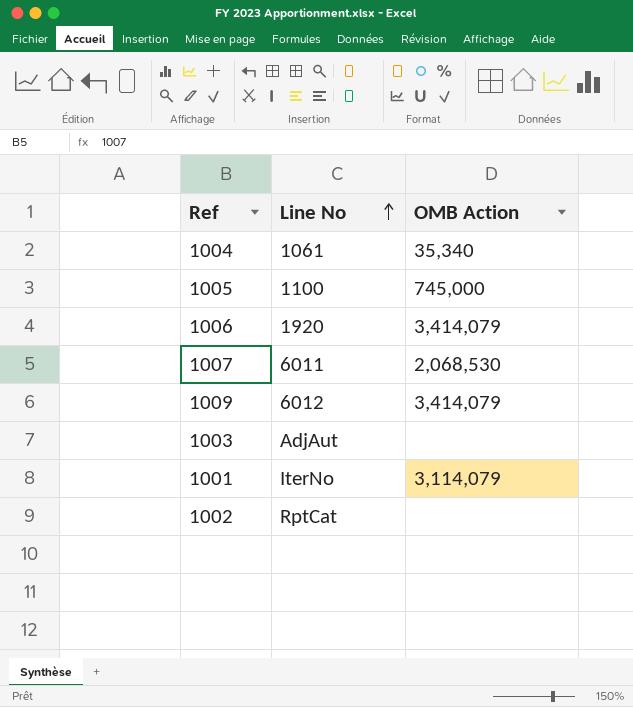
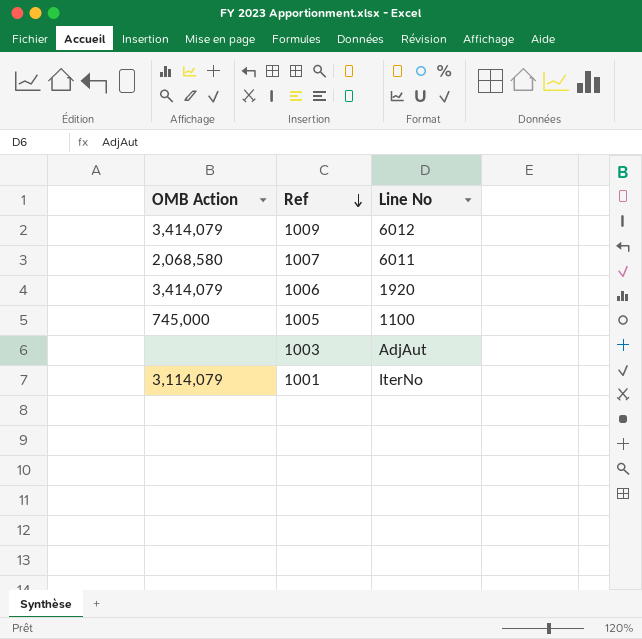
row order: Line No ascending -> Ref descending
column OMB Action | position: 3 -> 1
row 1004: 1061 | 35,340 -> none
row 1002: RptCat | none -> none
1007 | OMB Action: 2,068,530 -> 2,068,580

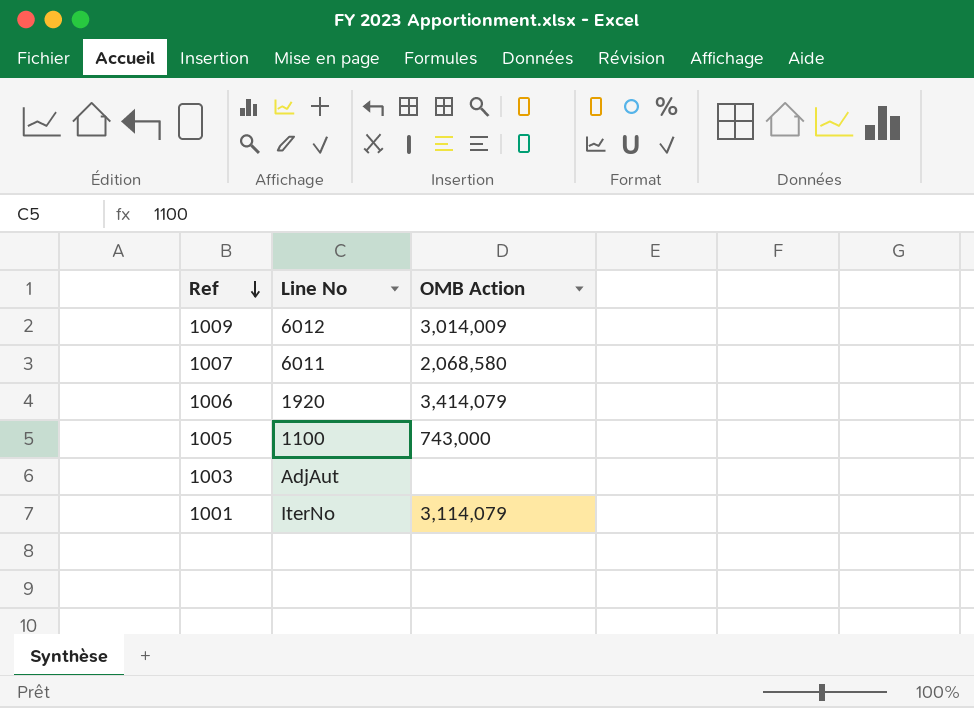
column OMB Action | position: 1 -> 3
1009 | OMB Action: 3,414,079 -> 3,014,009
1005 | OMB Action: 745,000 -> 743,000

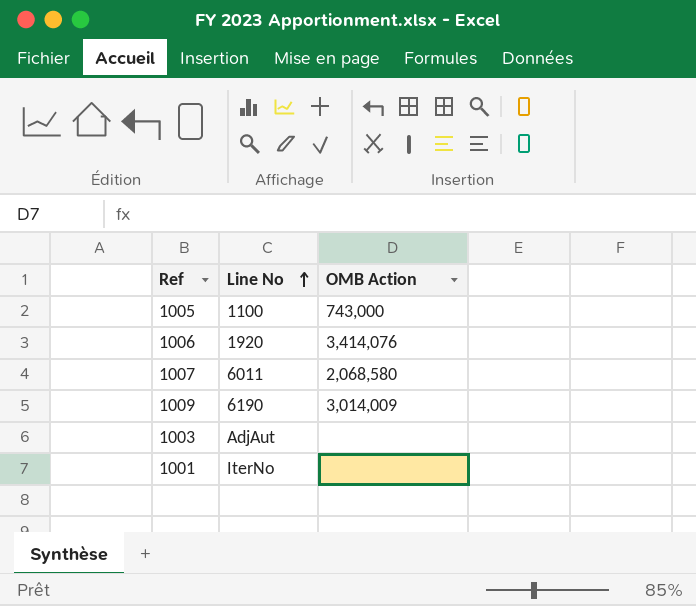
row order: Ref descending -> Line No ascending
1006 | OMB Action: 3,414,079 -> 3,414,076
1009 | Line No: 6012 -> 6190
1001 | OMB Action: 3,114,079 -> none

